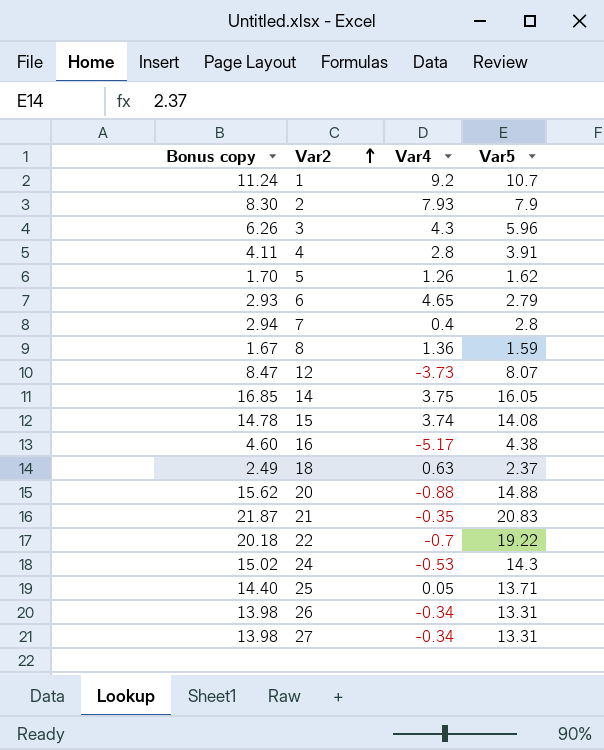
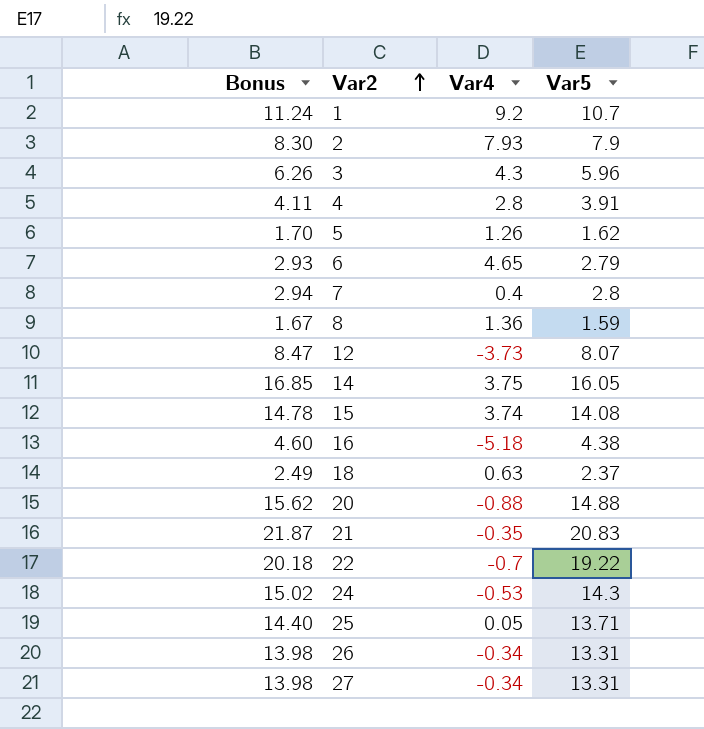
column name: Bonus copy -> Bonus
16 | Var4: -5.17 -> -5.18

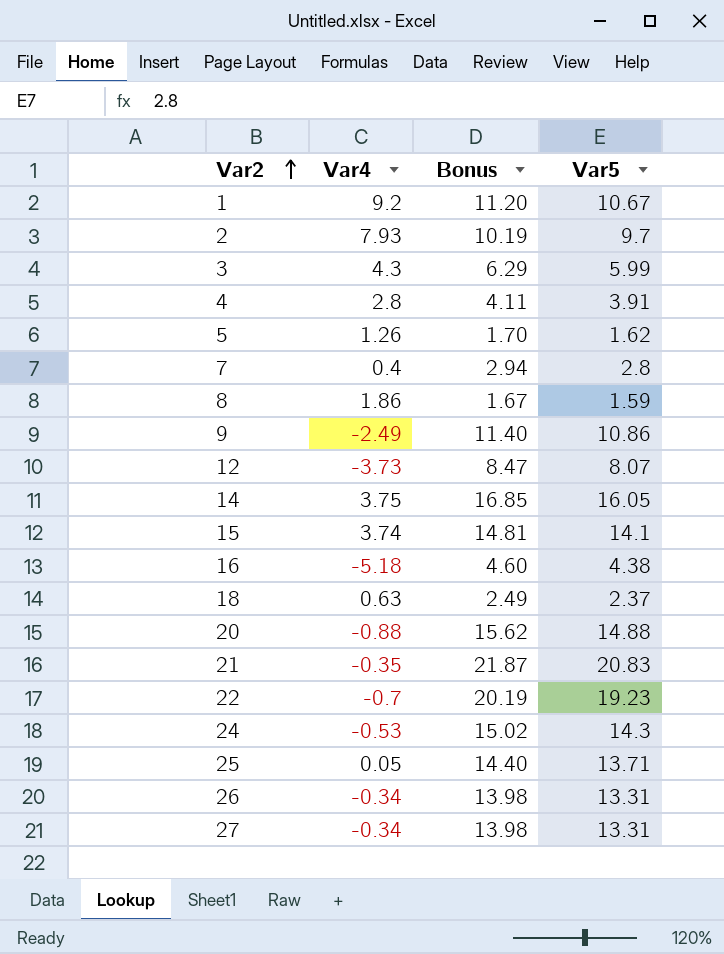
column Bonus | position: 1 -> 3
row 6: 2.93 | 4.65 | 2.79 -> none
1 | Bonus: 11.24 -> 11.20
1 | Var5: 10.7 -> 10.67
2 | Bonus: 8.30 -> 10.19
2 | Var5: 7.9 -> 9.7
3 | Bonus: 6.26 -> 6.29
3 | Var5: 5.96 -> 5.99
8 | Var4: 1.36 -> 1.86
row 9: none -> -2.49 | 11.40 | 10.86
15 | Bonus: 14.78 -> 14.81
15 | Var5: 14.08 -> 14.1
22 | Bonus: 20.18 -> 20.19
22 | Var5: 19.22 -> 19.23

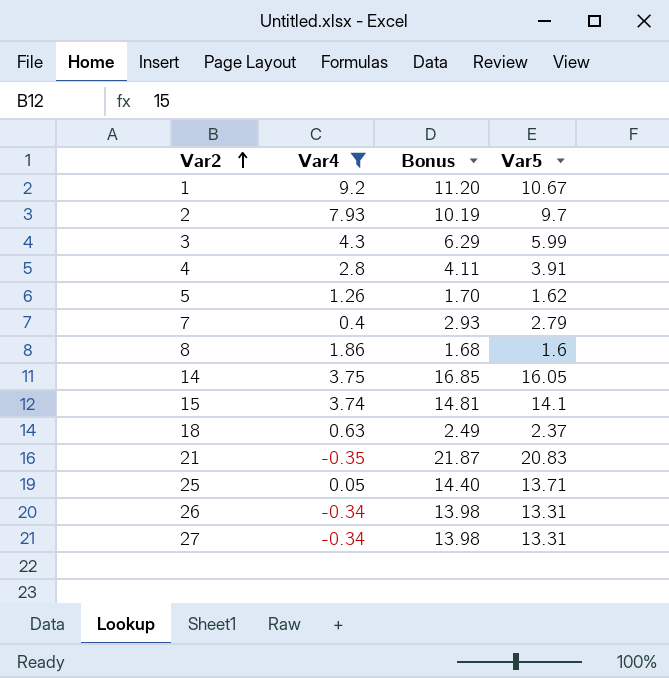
filter: none -> Var4 >= -0.35
7 | Bonus: 2.94 -> 2.93
7 | Var5: 2.8 -> 2.79
8 | Bonus: 1.67 -> 1.68
8 | Var5: 1.59 -> 1.6

